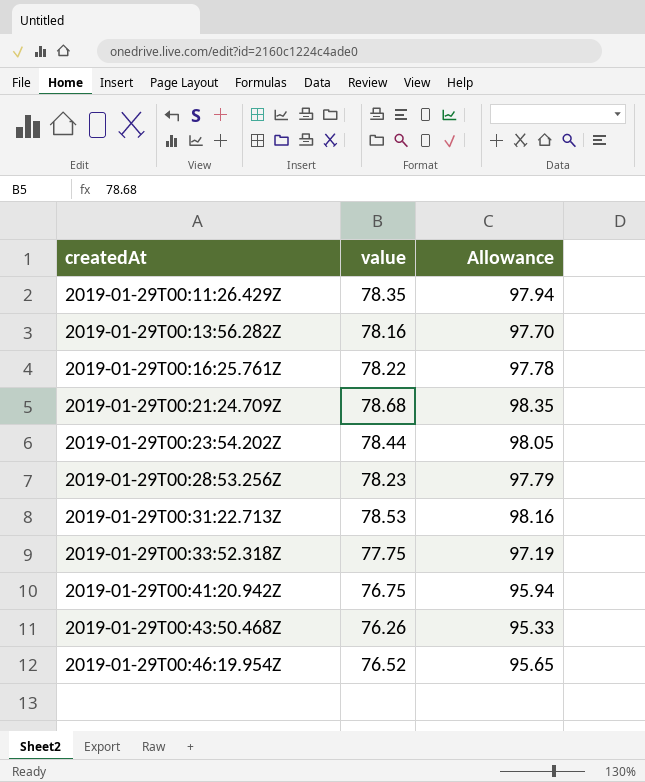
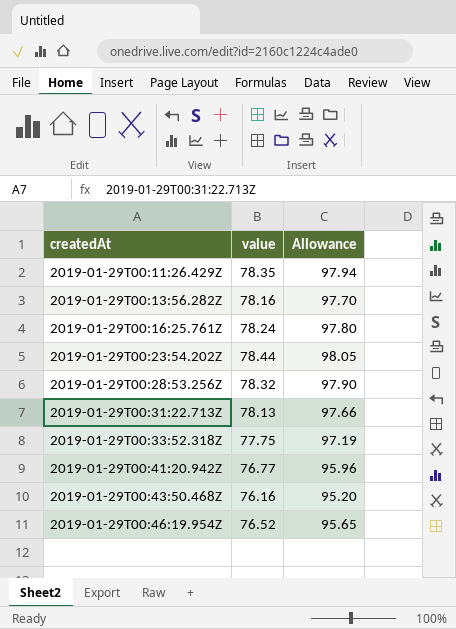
row 2019-01-29T00:21:24.709Z: 78.68 | 98.35 -> none
2019-01-29T00:16:25.761Z | value: 78.22 -> 78.24
2019-01-29T00:16:25.761Z | Allowance: 97.78 -> 97.80
2019-01-29T00:28:53.256Z | value: 78.23 -> 78.32
2019-01-29T00:28:53.256Z | Allowance: 97.79 -> 97.90
2019-01-29T00:31:22.713Z | value: 78.53 -> 78.13
2019-01-29T00:31:22.713Z | Allowance: 98.16 -> 97.66
2019-01-29T00:41:20.942Z | value: 76.75 -> 76.77
2019-01-29T00:41:20.942Z | Allowance: 95.94 -> 95.96
2019-01-29T00:43:50.468Z | value: 76.26 -> 76.16
2019-01-29T00:43:50.468Z | Allowance: 95.33 -> 95.20

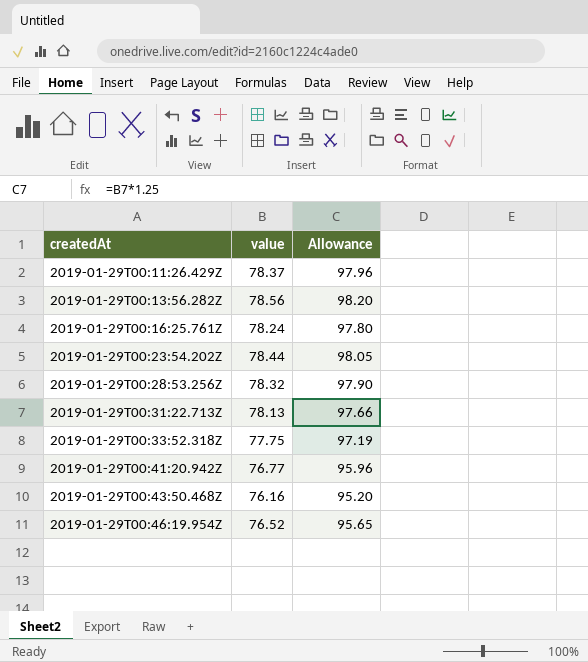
2019-01-29T00:11:26.429Z | value: 78.35 -> 78.37
2019-01-29T00:11:26.429Z | Allowance: 97.94 -> 97.96
2019-01-29T00:13:56.282Z | value: 78.16 -> 78.56
2019-01-29T00:13:56.282Z | Allowance: 97.70 -> 98.20

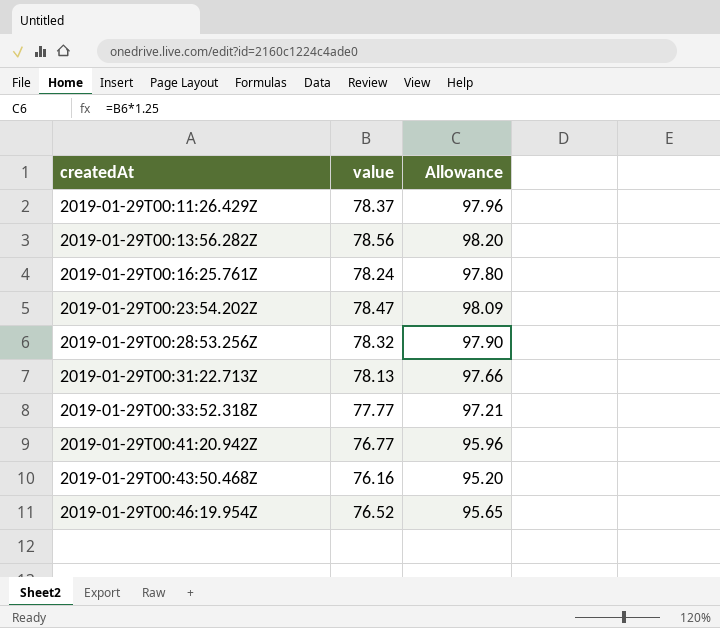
2019-01-29T00:23:54.202Z | value: 78.44 -> 78.47
2019-01-29T00:23:54.202Z | Allowance: 98.05 -> 98.09
2019-01-29T00:33:52.318Z | value: 77.75 -> 77.77
2019-01-29T00:33:52.318Z | Allowance: 97.19 -> 97.21

